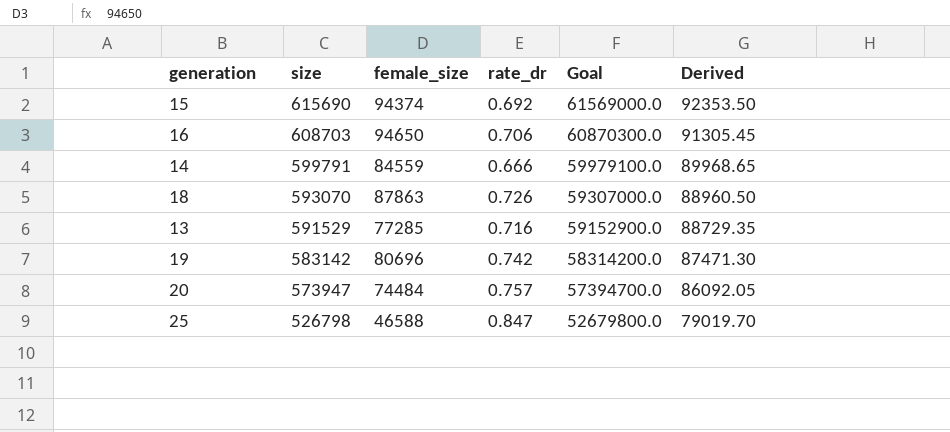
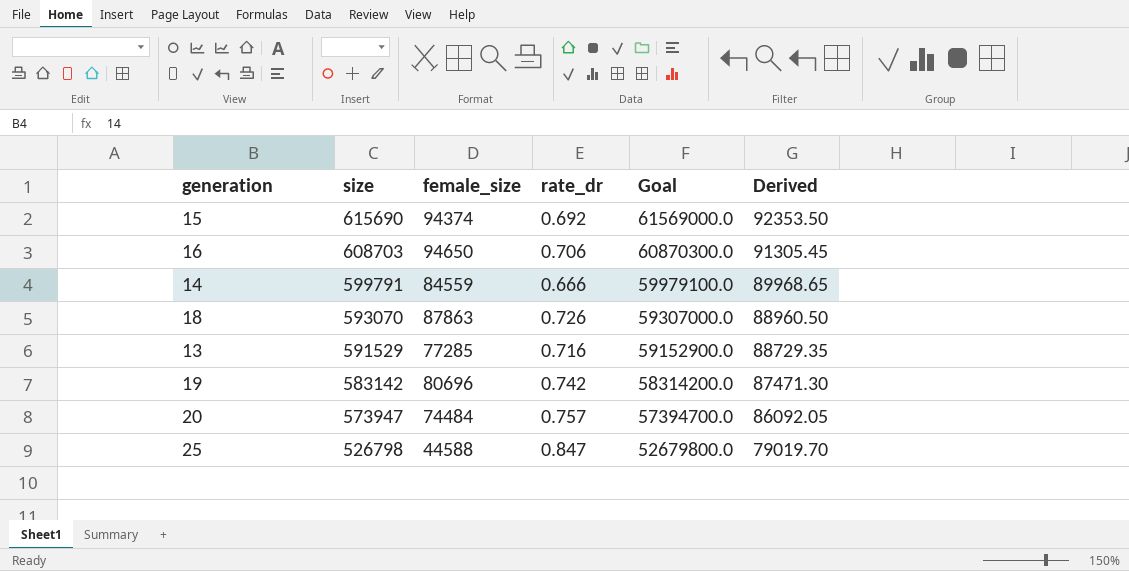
25 | female_size: 46588 -> 44588

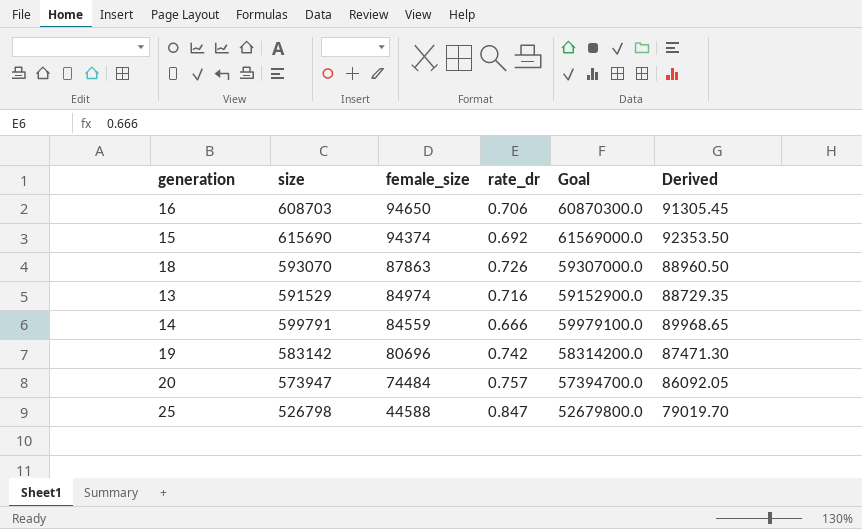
row order: size descending -> female_size descending
13 | female_size: 77285 -> 84974

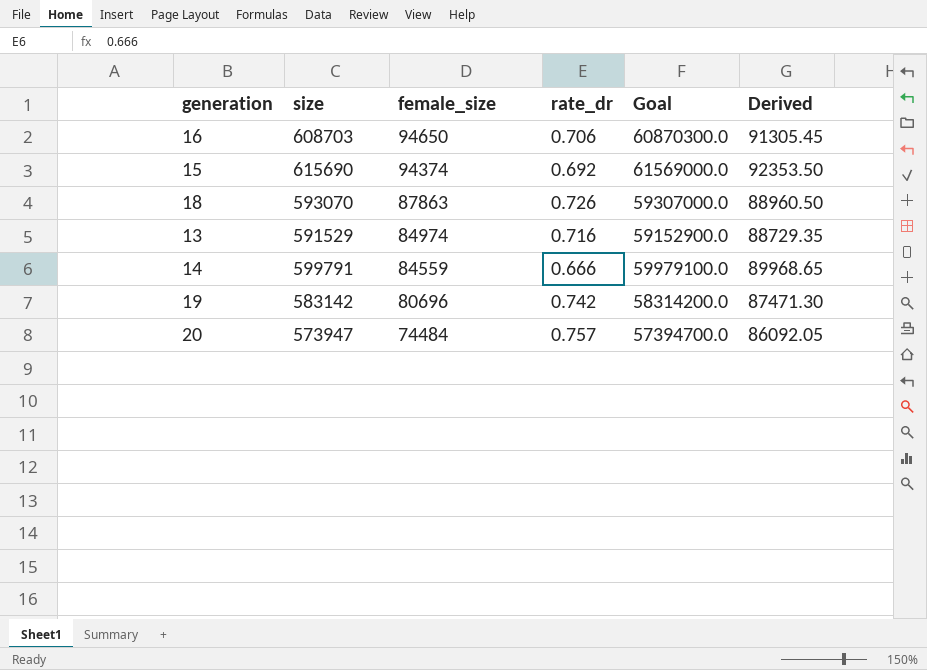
row 25: 526798 | 44588 | 0.847 | 52679800.0 | 79019.70 -> none

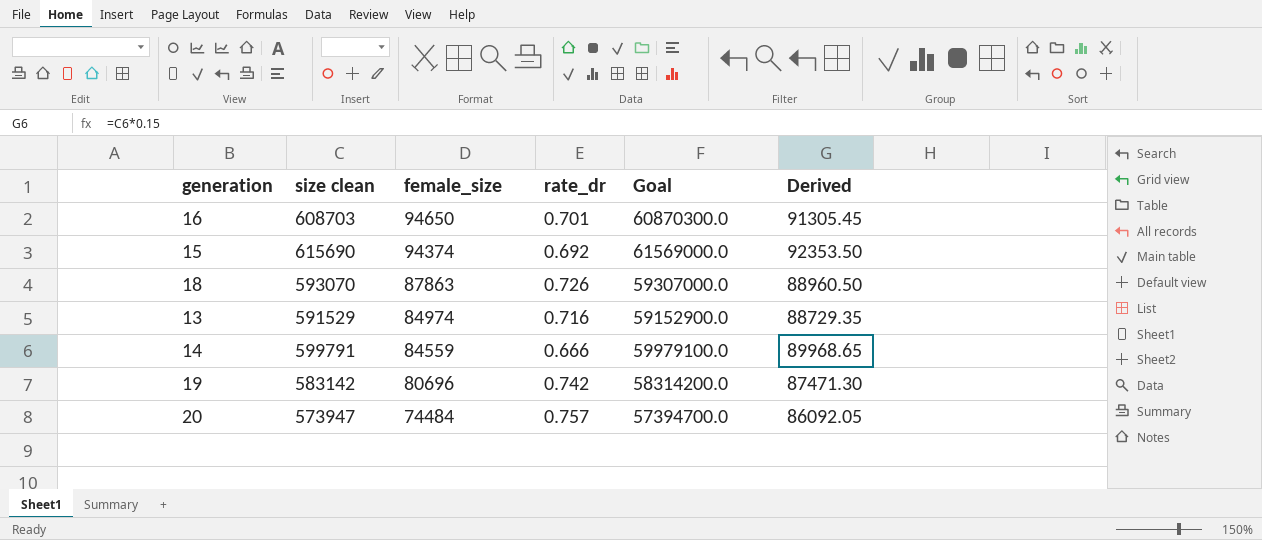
column name: size -> size clean
16 | rate_dr: 0.706 -> 0.701

